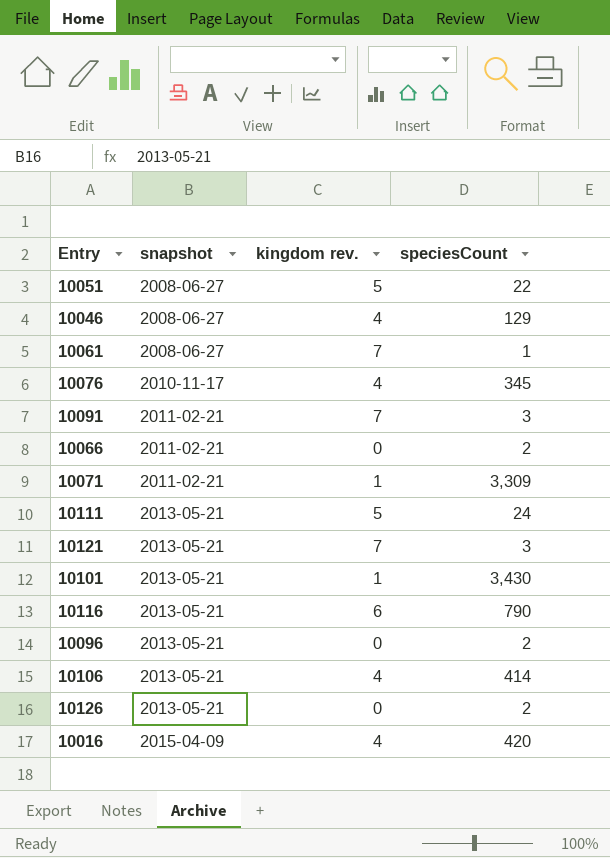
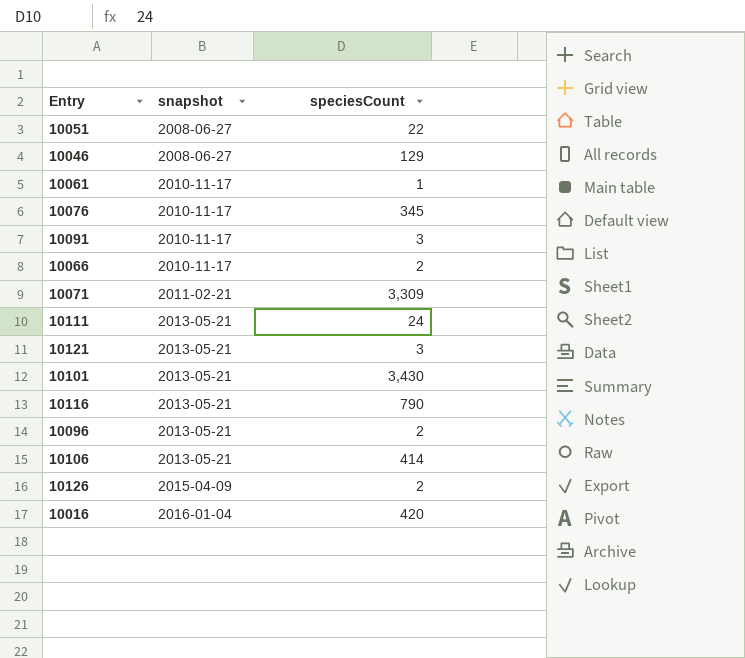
column kingdom rev. | position: 3 -> none
10061 | snapshot: 2008-06-27 -> 2010-11-17
10091 | snapshot: 2011-02-21 -> 2010-11-17
10066 | snapshot: 2011-02-21 -> 2010-11-17
10126 | snapshot: 2013-05-21 -> 2015-04-09
10016 | snapshot: 2015-04-09 -> 2016-01-04

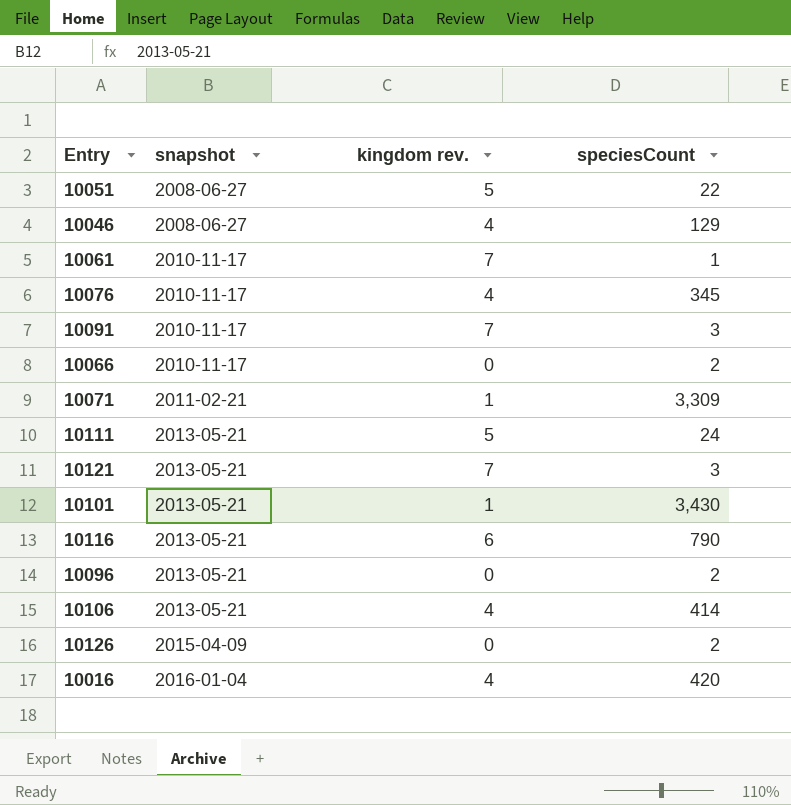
column kingdom rev. | position: none -> 3

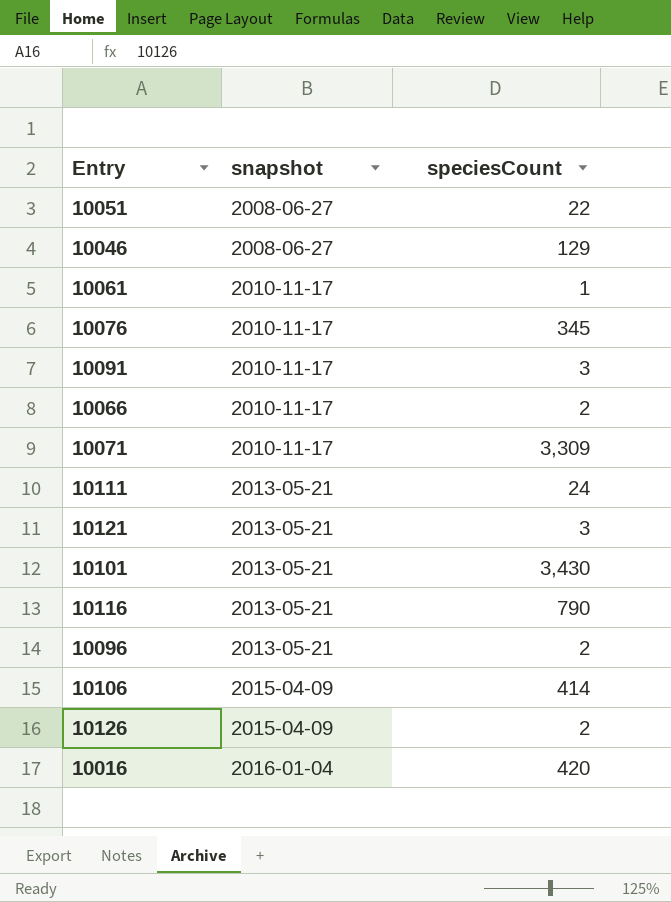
column kingdom rev. | position: 3 -> none
10071 | snapshot: 2011-02-21 -> 2010-11-17
10106 | snapshot: 2013-05-21 -> 2015-04-09

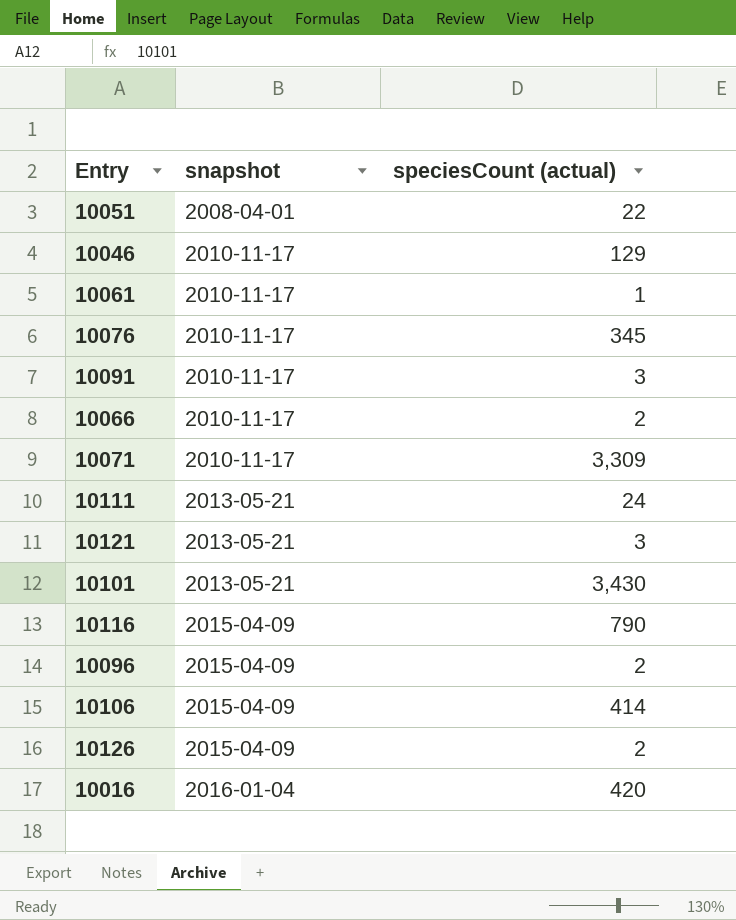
column name: speciesCount -> speciesCount (actual)
10051 | snapshot: 2008-06-27 -> 2008-04-01
10046 | snapshot: 2008-06-27 -> 2010-11-17
10116 | snapshot: 2013-05-21 -> 2015-04-09
10096 | snapshot: 2013-05-21 -> 2015-04-09

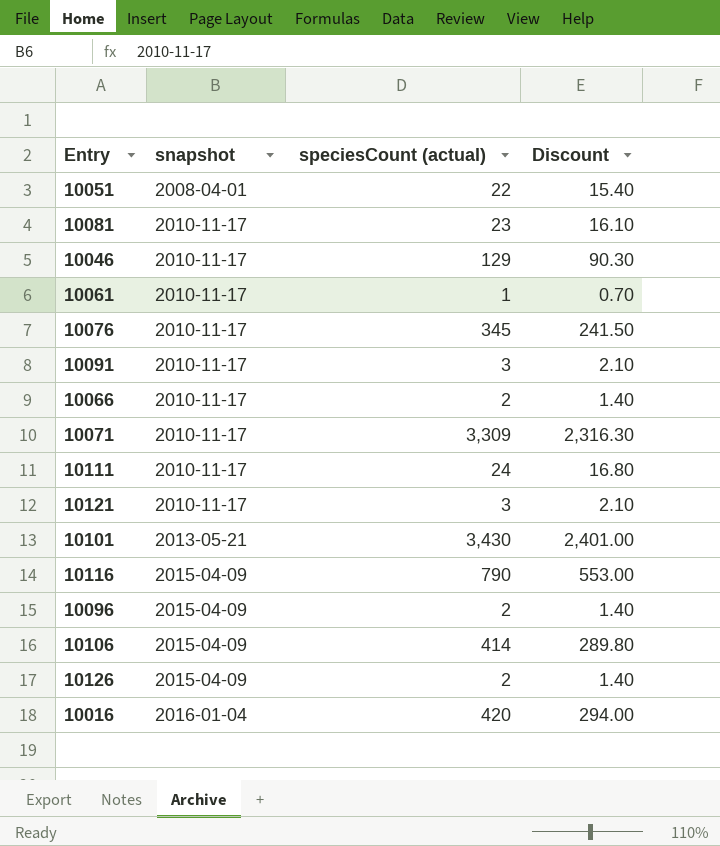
column Discount | formula: none -> [speciesCount (actual)] * 0.7
row 10081: none -> 2010-11-17 | 23 | 16.10
10111 | snapshot: 2013-05-21 -> 2010-11-17
10121 | snapshot: 2013-05-21 -> 2010-11-17

